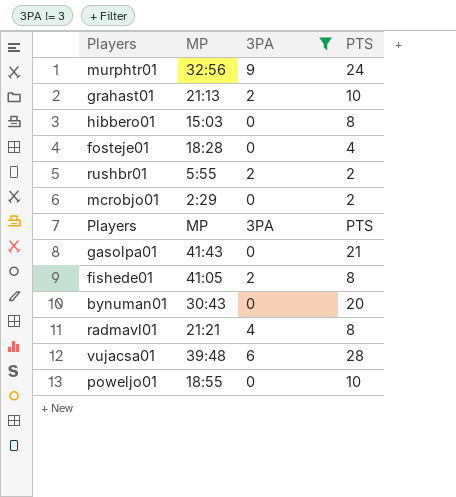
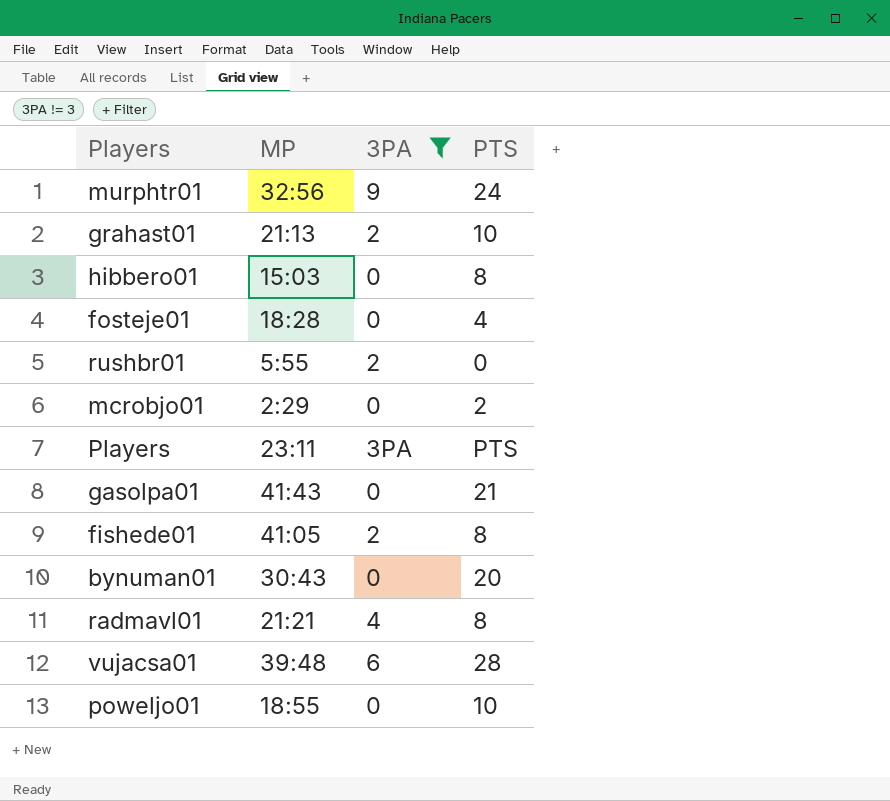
rushbr01 | PTS: 2 -> 0
Players | MP: MP -> 23:11

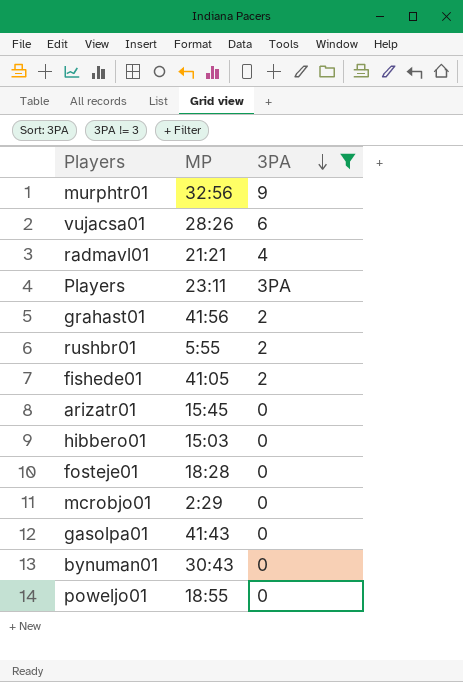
row order: none -> 3PA descending
column PTS | position: 4 -> none
vujacsa01 | MP: 39:48 -> 28:26
grahast01 | MP: 21:13 -> 41:56
row arizatr01: none -> 15:45 | 0

